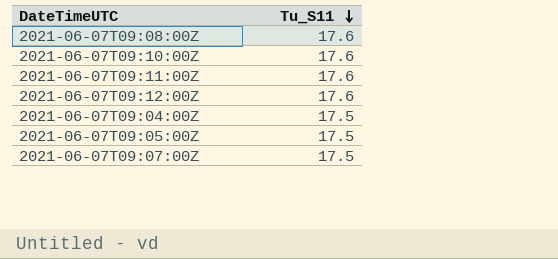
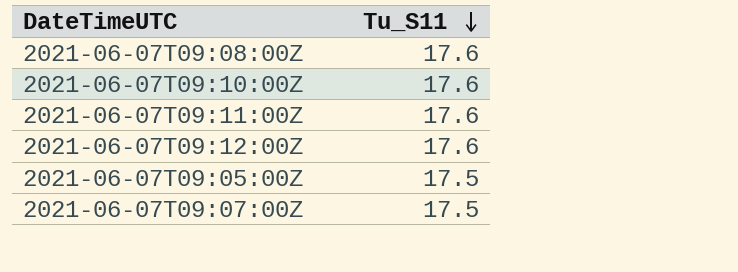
row 2021-06-07T09:04:00Z: 17.5 -> none

